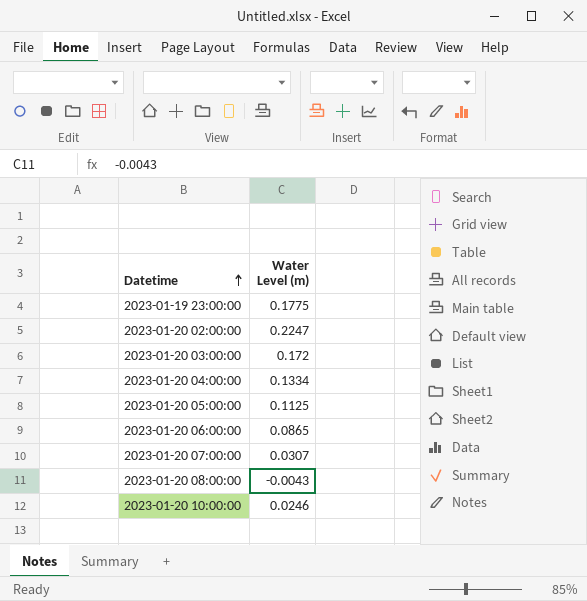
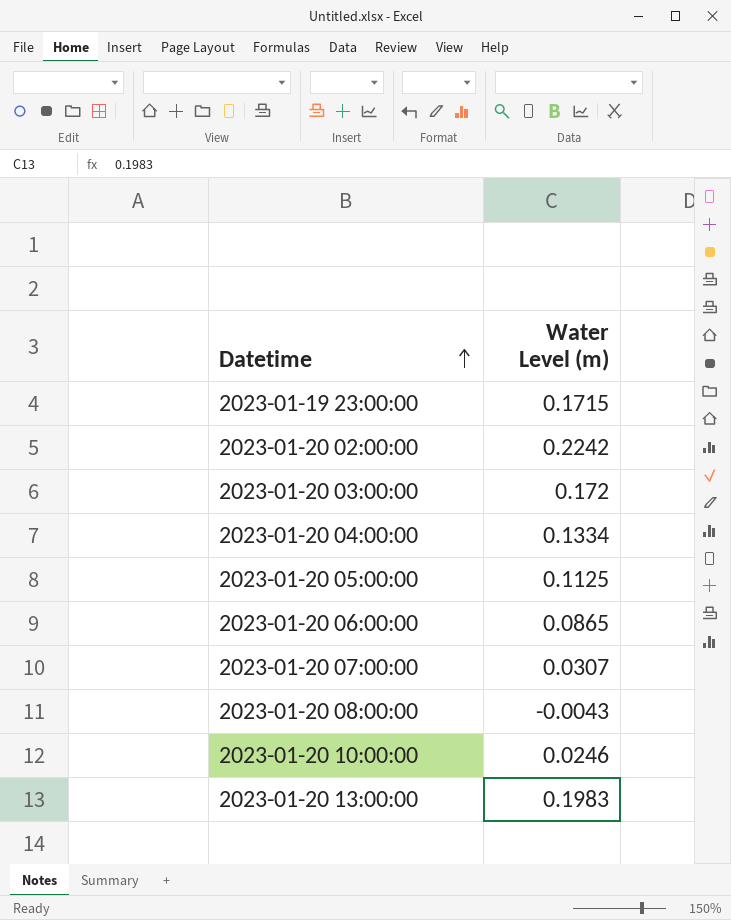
2023-01-19 23:00:00 | Water Level (m): 0.1775 -> 0.1715
2023-01-20 02:00:00 | Water Level (m): 0.2247 -> 0.2242
row 2023-01-20 13:00:00: none -> 0.1983

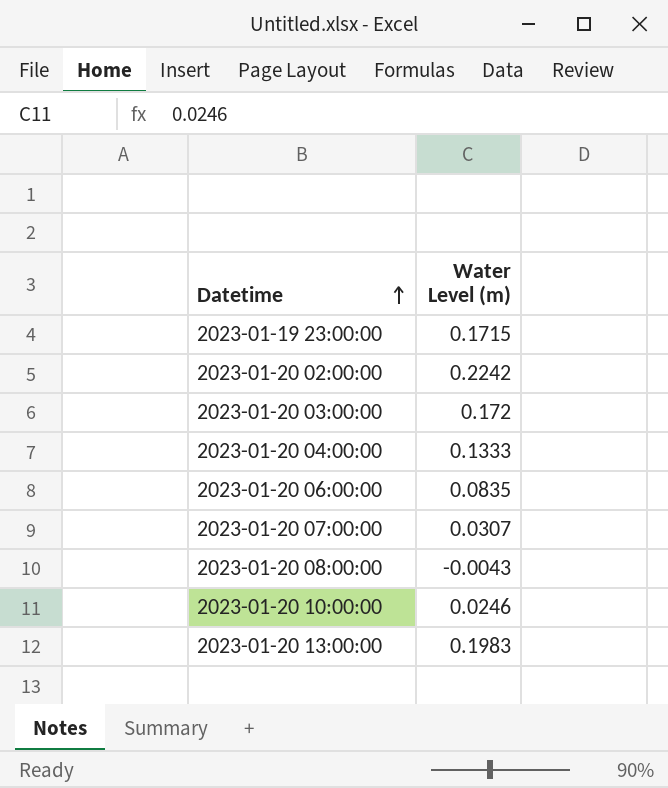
row 2023-01-20 05:00:00: 0.1125 -> none
2023-01-20 04:00:00 | Water Level (m): 0.1334 -> 0.1333
2023-01-20 06:00:00 | Water Level (m): 0.0865 -> 0.0835

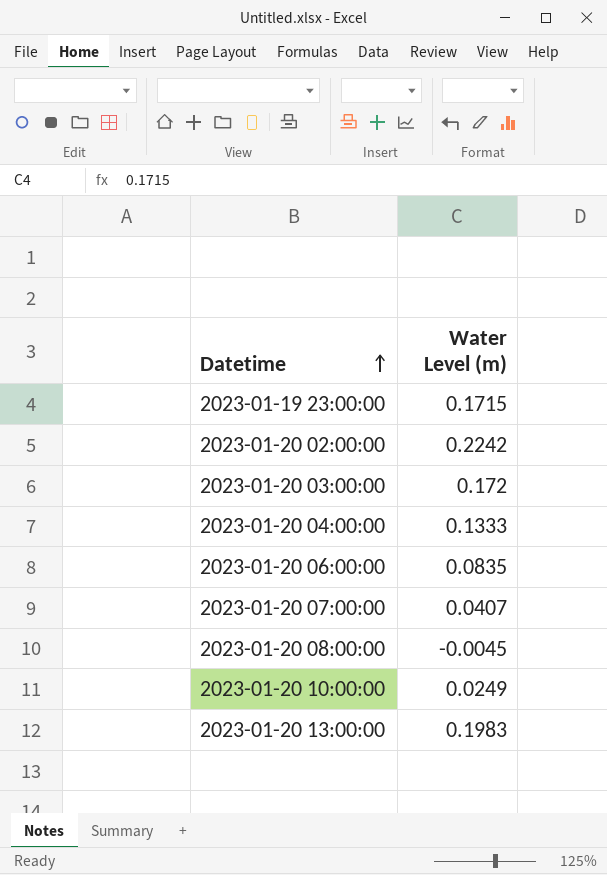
2023-01-20 07:00:00 | Water Level (m): 0.0307 -> 0.0407
2023-01-20 08:00:00 | Water Level (m): -0.0043 -> -0.0045
2023-01-20 10:00:00 | Water Level (m): 0.0246 -> 0.0249

